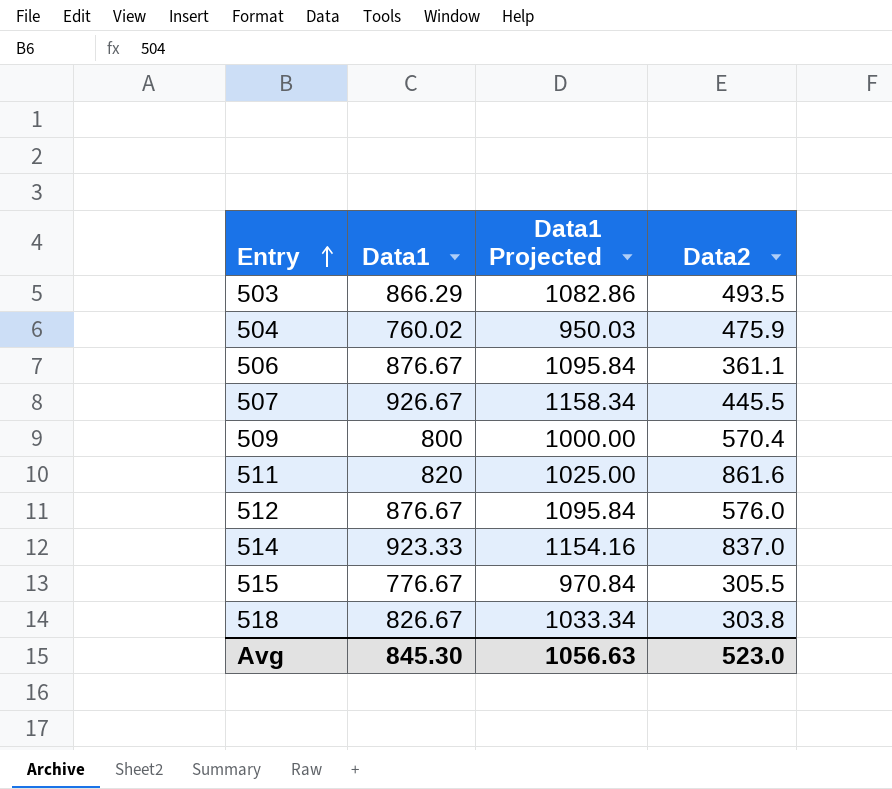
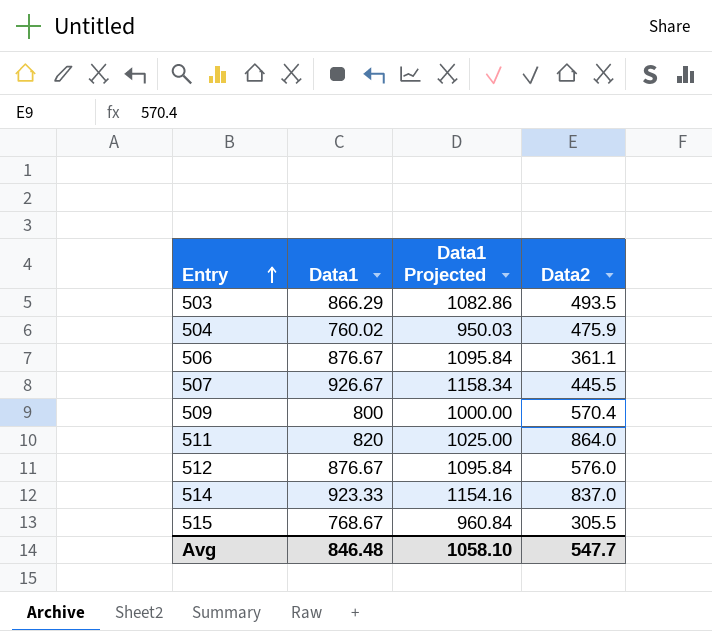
row 518: 826.67 | 1033.34 | 303.8 -> none
511 | Data2: 861.6 -> 864.0
515 | Data1: 776.67 -> 768.67
515 | Data1 Projected: 970.84 -> 960.84
Avg | Data1: 845.30 -> 846.48
Avg | Data1 Projected: 1056.63 -> 1058.10
Avg | Data2: 523.0 -> 547.7

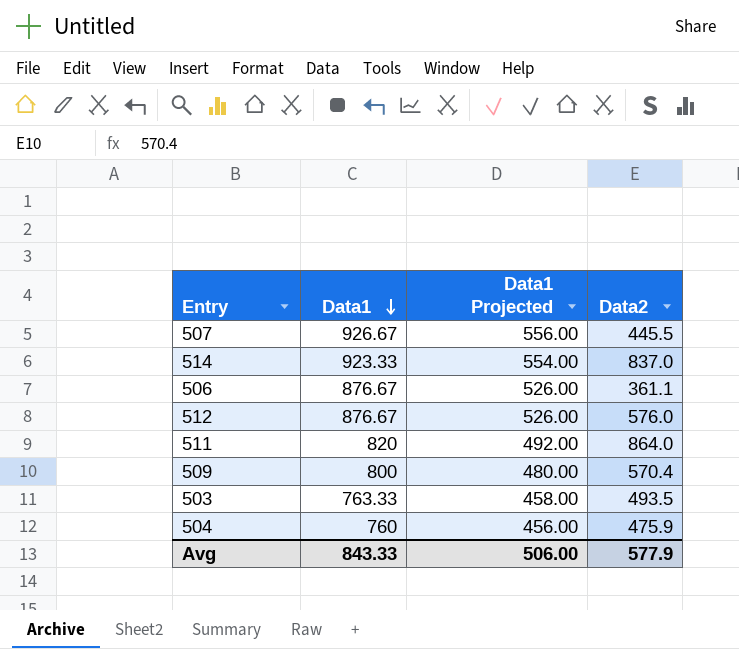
row order: Entry ascending -> Data1 descending
column Data1 Projected | formula: [Data1] * 1.25 -> [Data1] * 0.6
row 515: 768.67 | 960.84 | 305.5 -> none
503 | Data1: 866.29 -> 763.33
504 | Data1: 760.02 -> 760
Avg | Data1: 846.48 -> 843.33
Avg | Data1 Projected: 1058.10 -> 506.00
Avg | Data2: 547.7 -> 577.9

